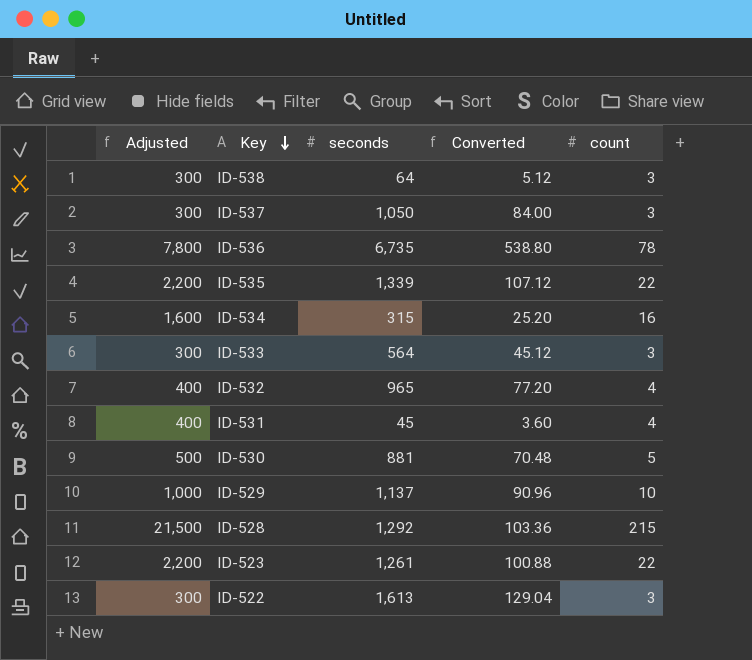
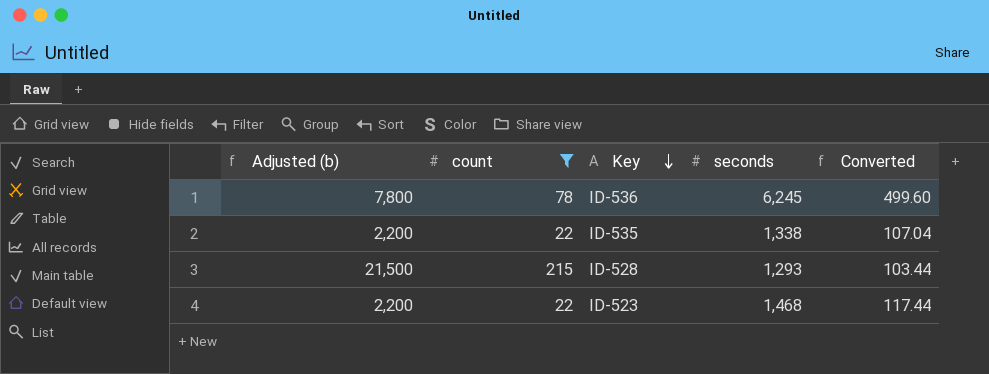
filter: none -> count >= 22
column name: Adjusted -> Adjusted (b)
column count | position: 5 -> 2
ID-536 | seconds: 6,735 -> 6,245
ID-536 | Converted: 538.80 -> 499.60
ID-535 | seconds: 1,339 -> 1,338
ID-535 | Converted: 107.12 -> 107.04
ID-528 | seconds: 1,292 -> 1,293
ID-528 | Converted: 103.36 -> 103.44
ID-523 | seconds: 1,261 -> 1,468
ID-523 | Converted: 100.88 -> 117.44

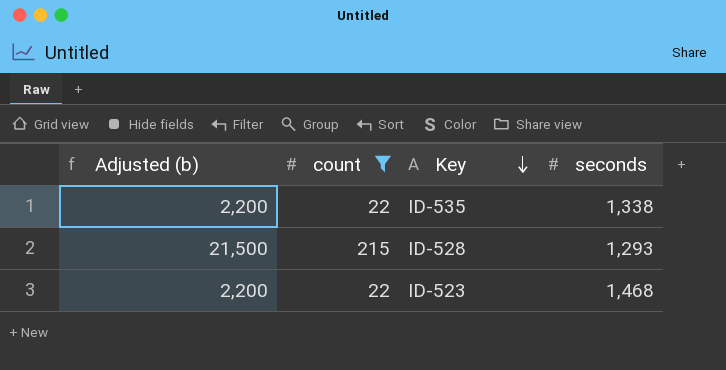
column Converted | formula: [seconds] * 0.08 -> none
row ID-536: 7,800 | 78 | 6,245 | 499.60 -> none

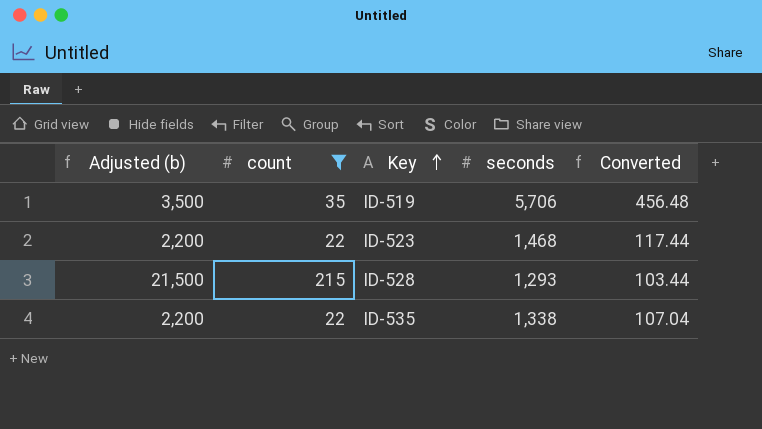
row order: Key descending -> Key ascending
column Converted | formula: none -> [seconds] * 0.08
row ID-519: none -> 3,500 | 35 | 5,706 | 456.48

